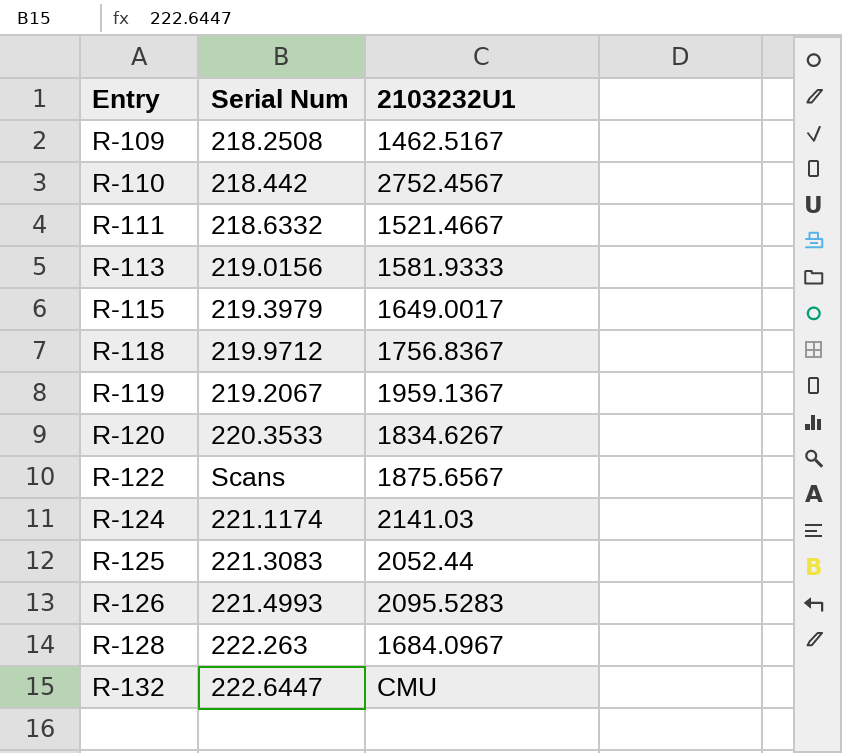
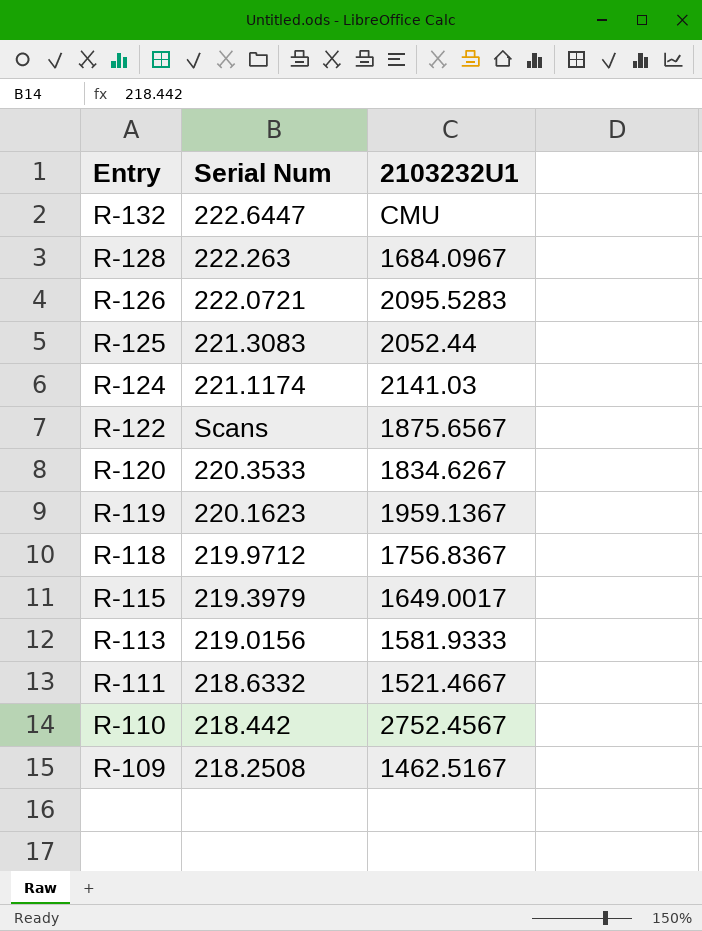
row order: Entry ascending -> Entry descending
R-126 | Serial Num: 221.4993 -> 222.0721
R-119 | Serial Num: 219.2067 -> 220.1623

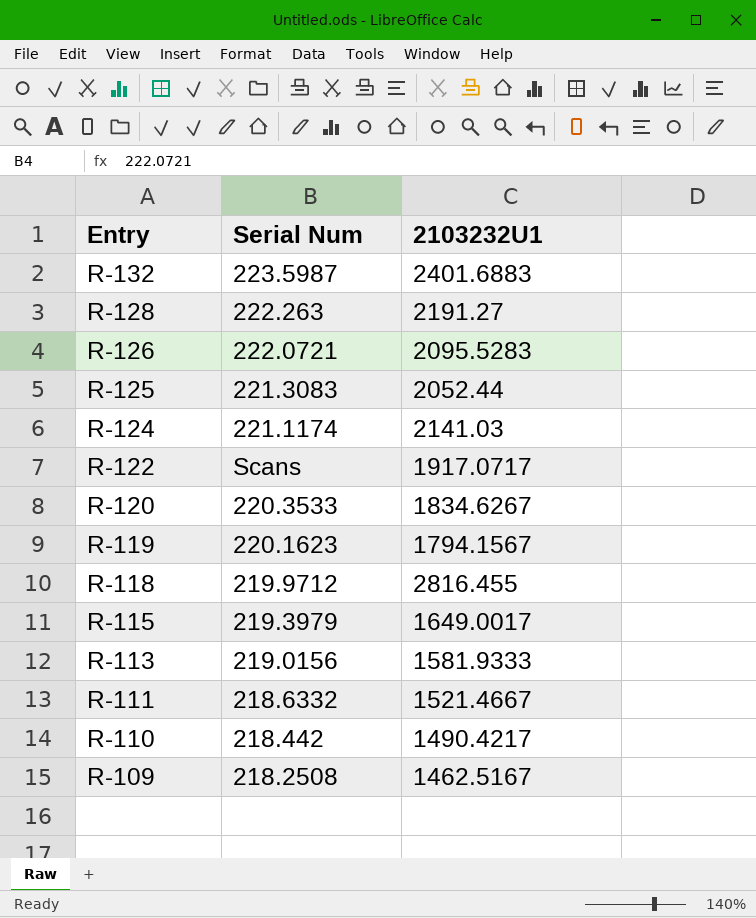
R-132 | Serial Num: 222.6447 -> 223.5987
R-132 | 2103232U1: CMU -> 2401.6883
R-128 | 2103232U1: 1684.0967 -> 2191.27
R-122 | 2103232U1: 1875.6567 -> 1917.0717
R-119 | 2103232U1: 1959.1367 -> 1794.1567
R-118 | 2103232U1: 1756.8367 -> 2816.455
R-110 | 2103232U1: 2752.4567 -> 1490.4217

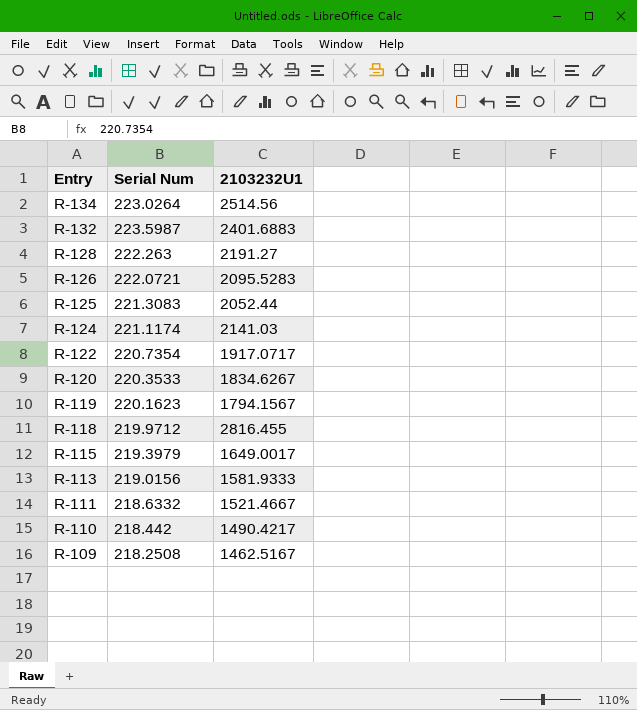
row R-134: none -> 223.0264 | 2514.56
R-122 | Serial Num: Scans -> 220.7354

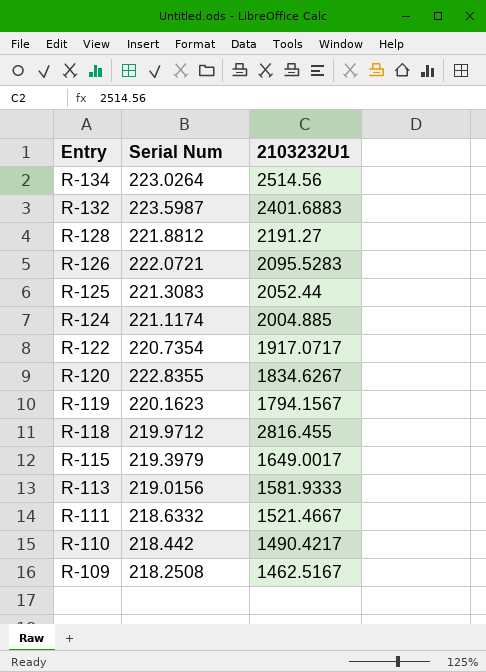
R-128 | Serial Num: 222.263 -> 221.8812
R-124 | 2103232U1: 2141.03 -> 2004.885
R-120 | Serial Num: 220.3533 -> 222.8355

